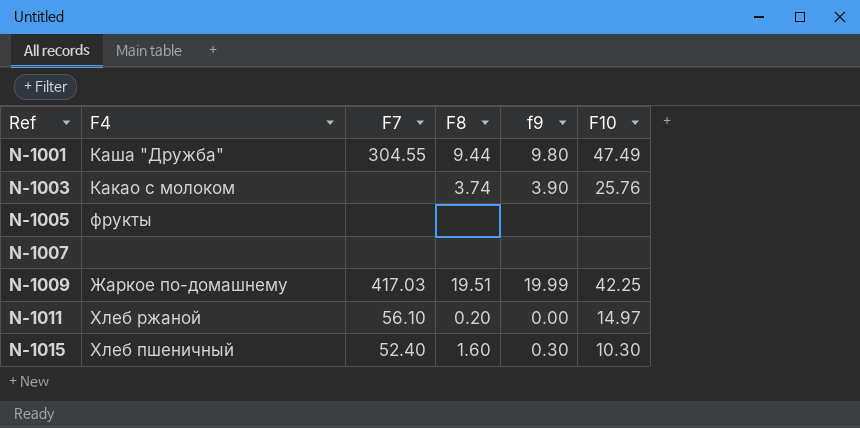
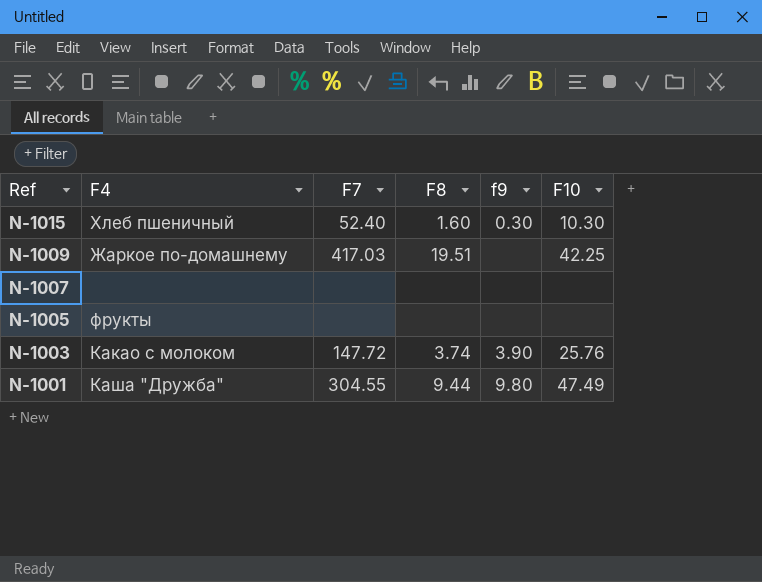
row order: Ref ascending -> Ref descending
row N-1011: Хлеб ржаной | 56.10 | 0.20 | 0.00 | 14.97 -> none
N-1009 | f9: 19.99 -> none
N-1003 | F7: none -> 147.72

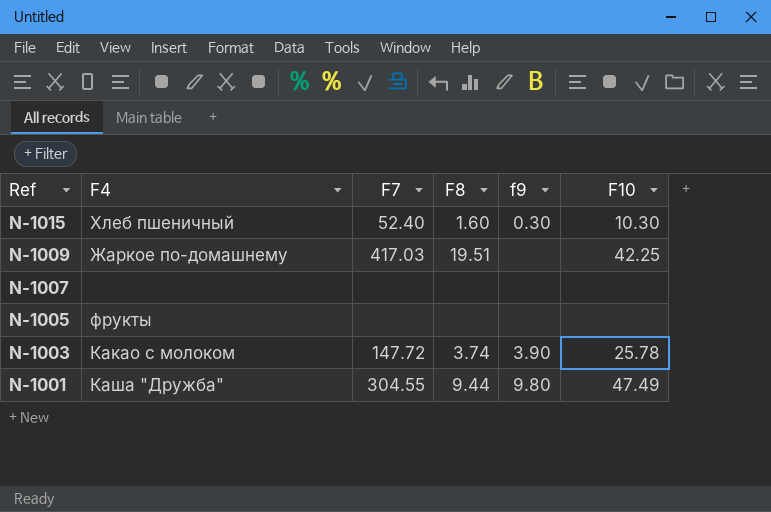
N-1003 | F10: 25.76 -> 25.78

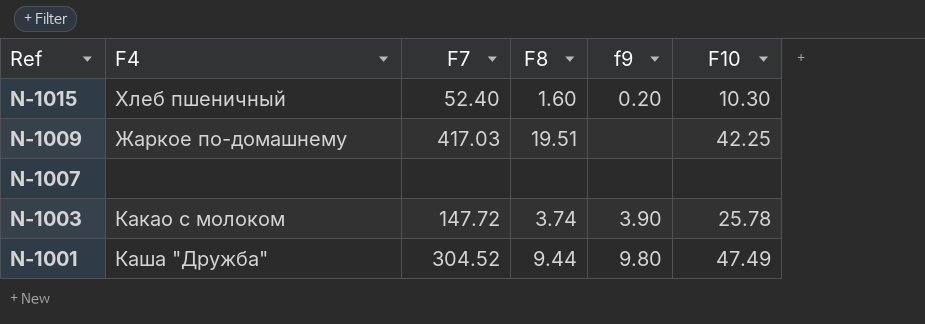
row N-1005: фрукты | none | none | none | none -> none
N-1015 | f9: 0.30 -> 0.20
N-1001 | F7: 304.55 -> 304.52

